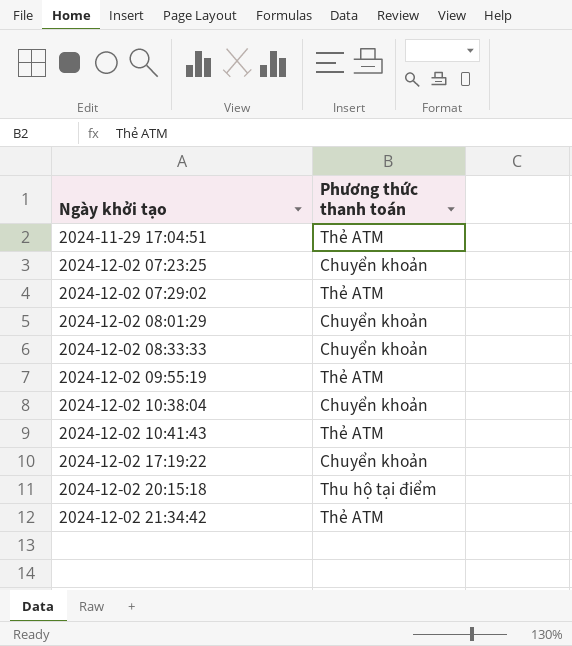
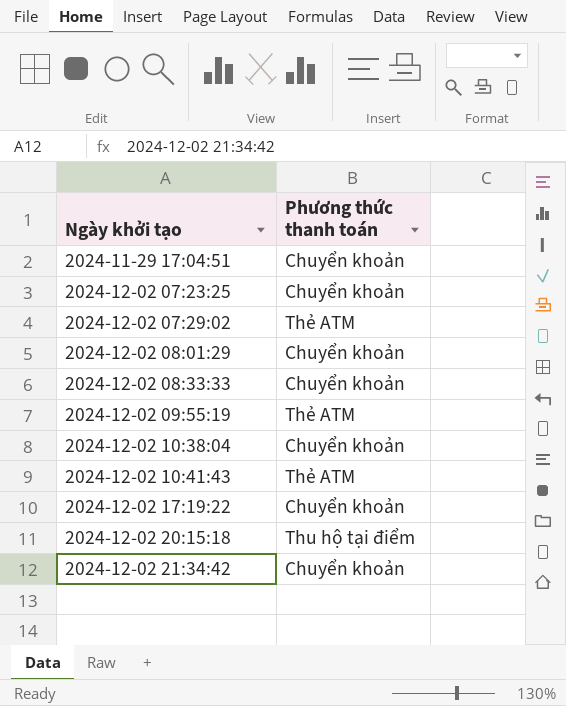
2024-11-29 17:04:51 | Phương thức thanh toán: Thẻ ATM -> Chuyển khoản
2024-12-02 21:34:42 | Phương thức thanh toán: Thẻ ATM -> Chuyển khoản

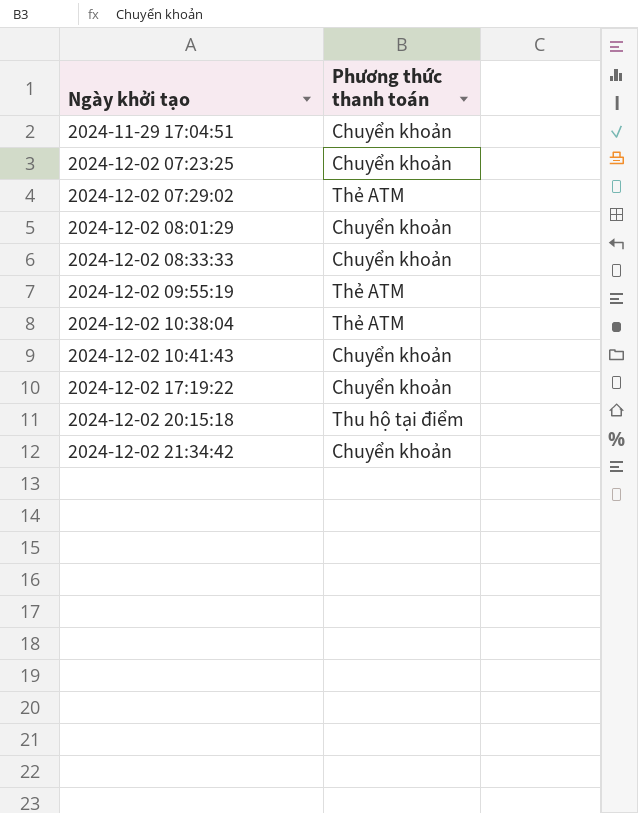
2024-12-02 10:38:04 | Phương thức thanh toán: Chuyển khoản -> Thẻ ATM
2024-12-02 10:41:43 | Phương thức thanh toán: Thẻ ATM -> Chuyển khoản

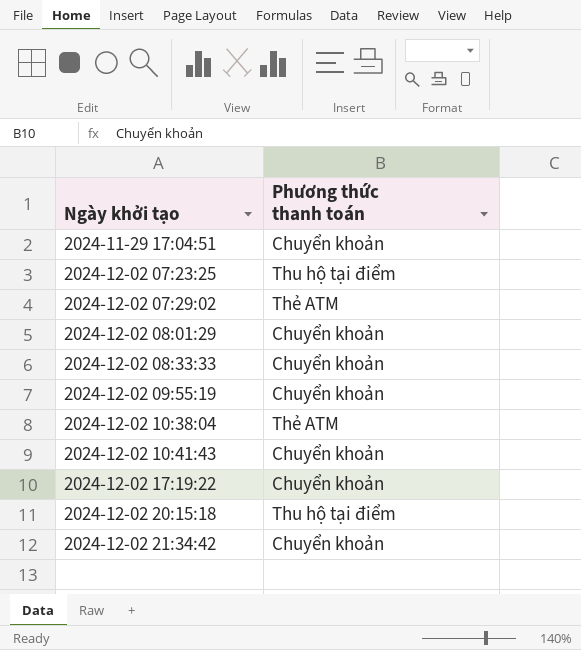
2024-12-02 07:23:25 | Phương thức thanh toán: Chuyển khoản -> Thu hộ tại điểm
2024-12-02 09:55:19 | Phương thức thanh toán: Thẻ ATM -> Chuyển khoản

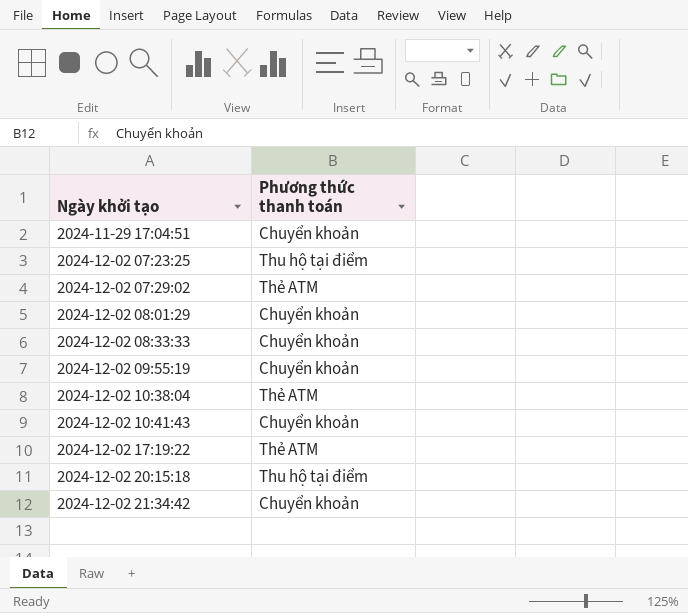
2024-12-02 17:19:22 | Phương thức thanh toán: Chuyển khoản -> Thẻ ATM

